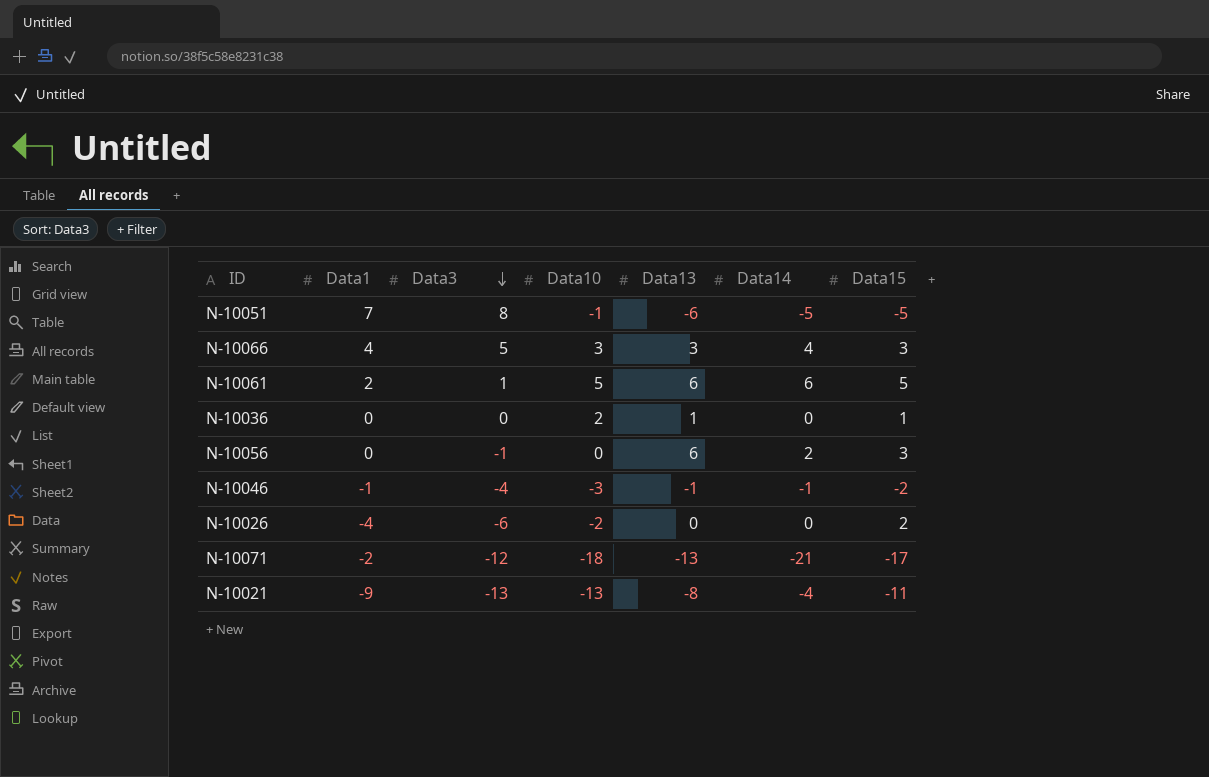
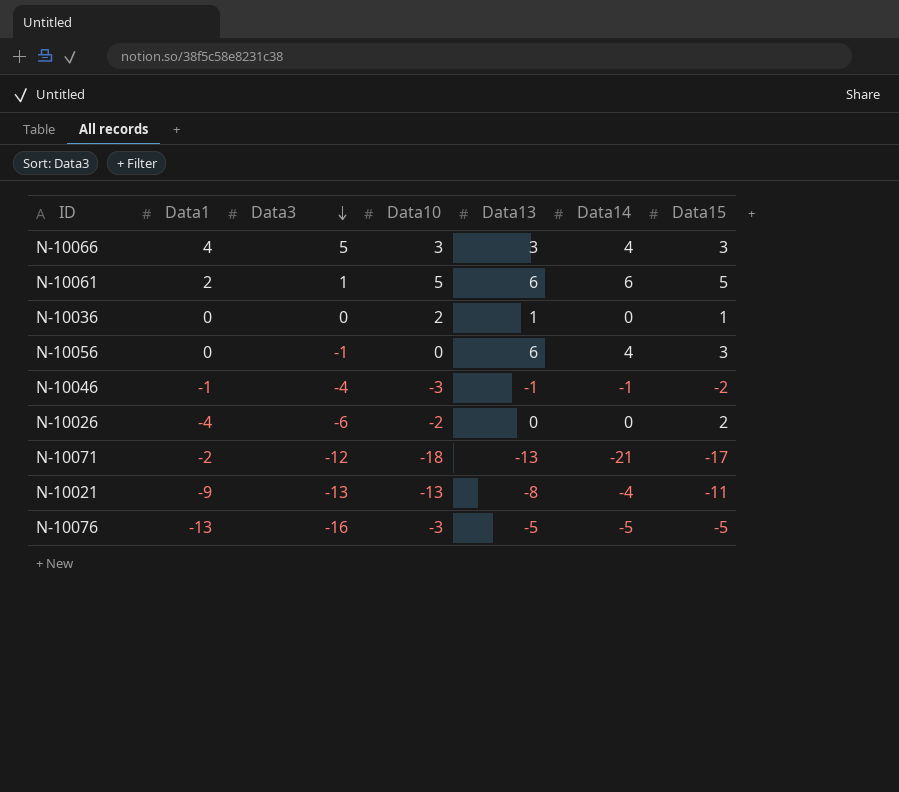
row N-10051: 7 | 8 | -1 | -6 | -5 | -5 -> none
N-10056 | Data14: 2 -> 4
row N-10076: none -> -13 | -16 | -3 | -5 | -5 | -5

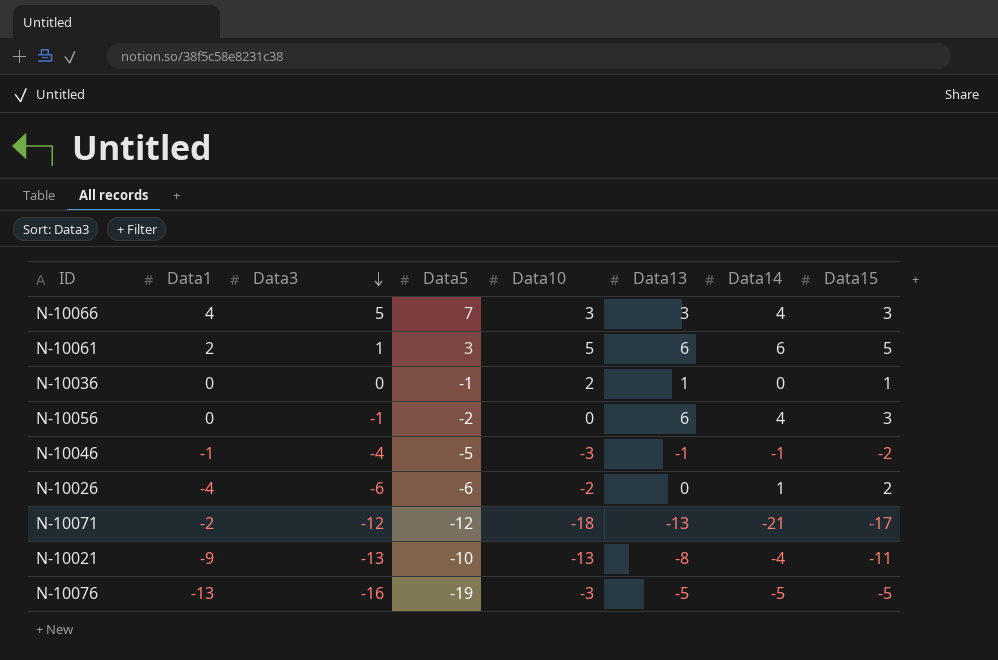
column Data5 | position: none -> 4
N-10026 | Data14: 0 -> 1

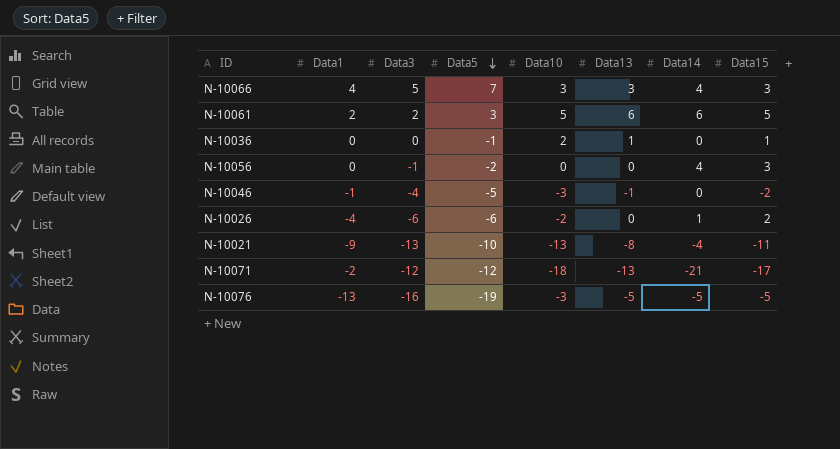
row order: Data3 descending -> Data5 descending
N-10061 | Data3: 1 -> 2
N-10056 | Data13: 6 -> 0
N-10046 | Data14: -1 -> 0

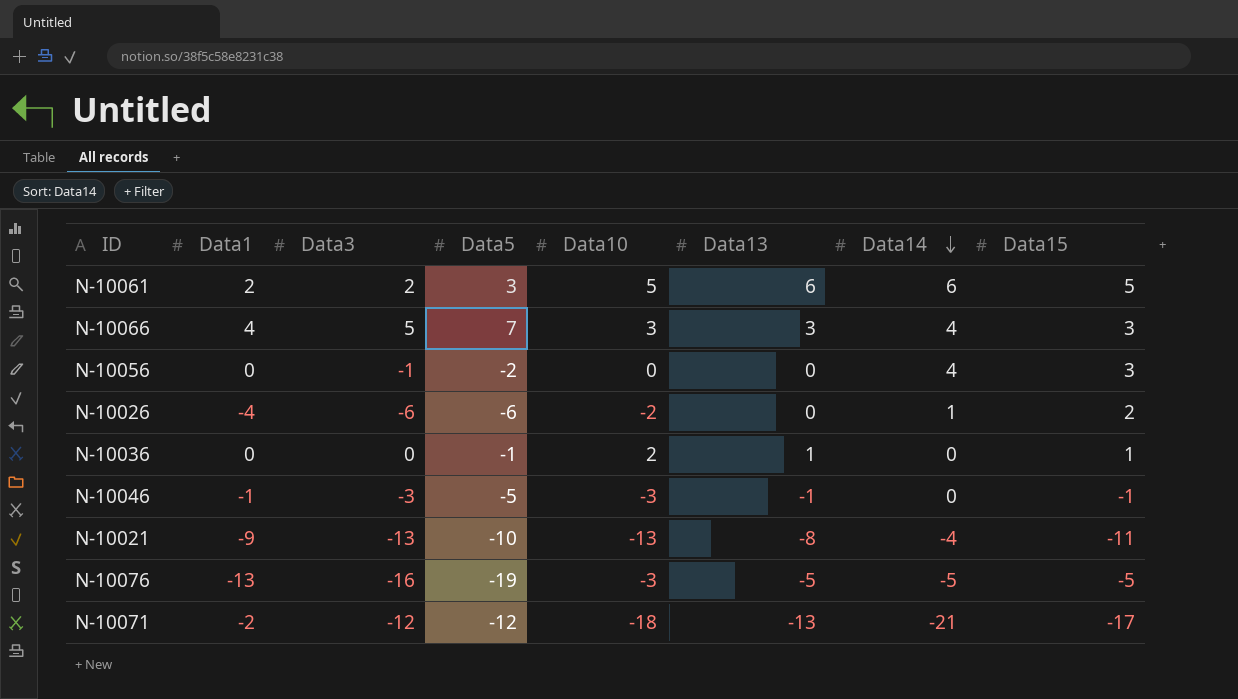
row order: Data5 descending -> Data14 descending
N-10046 | Data3: -4 -> -3
N-10046 | Data15: -2 -> -1

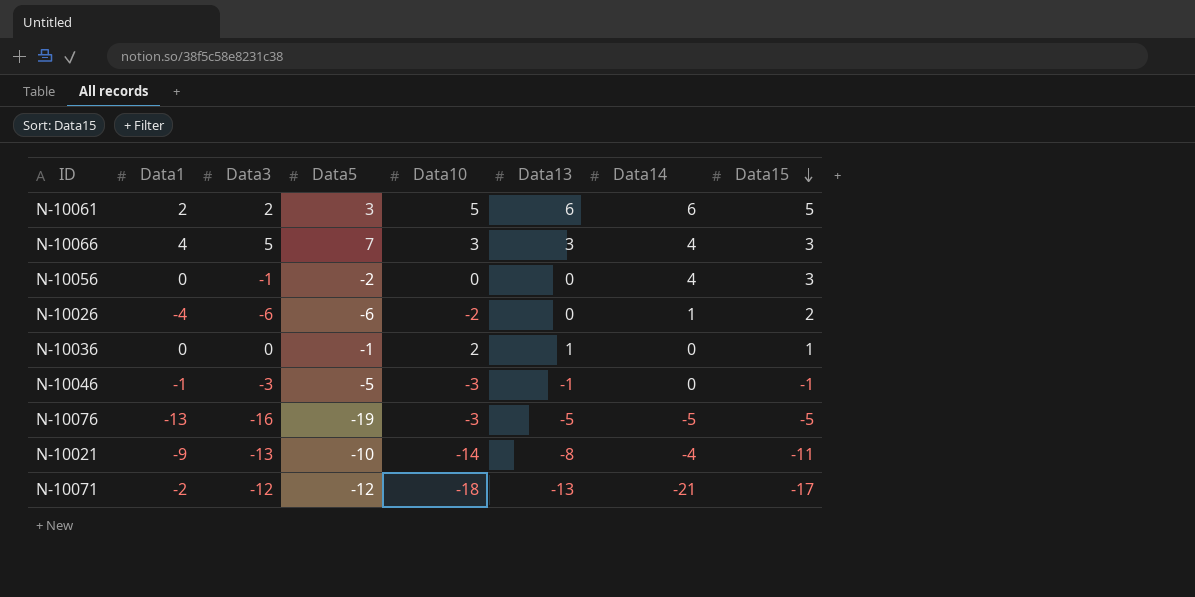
row order: Data14 descending -> Data15 descending
N-10021 | Data10: -13 -> -14

